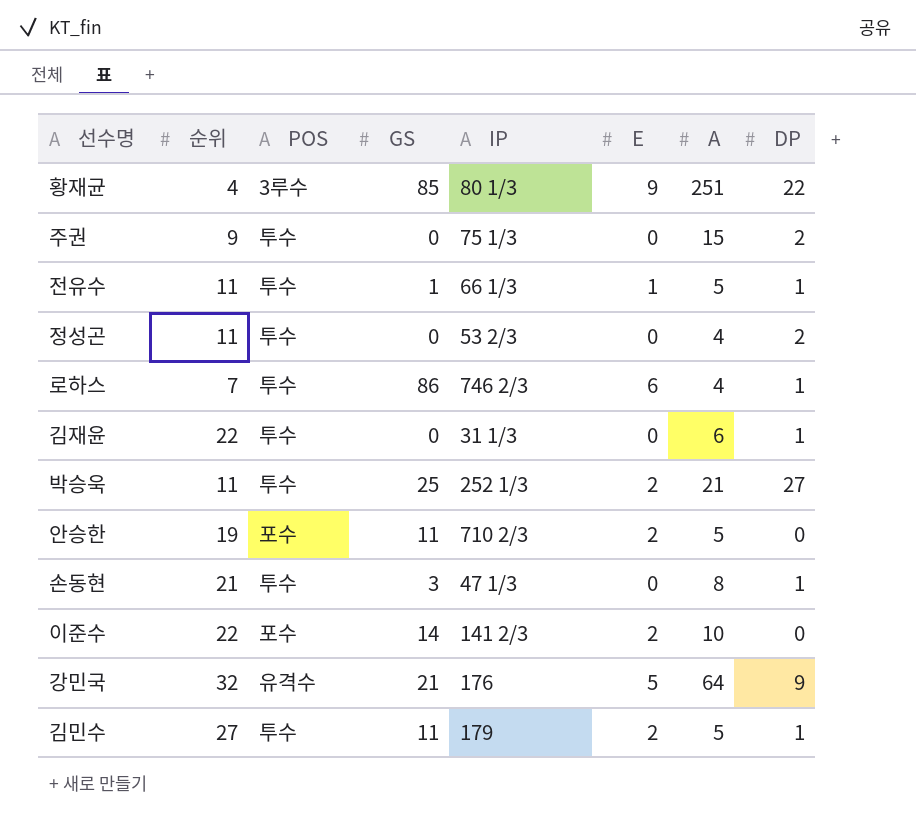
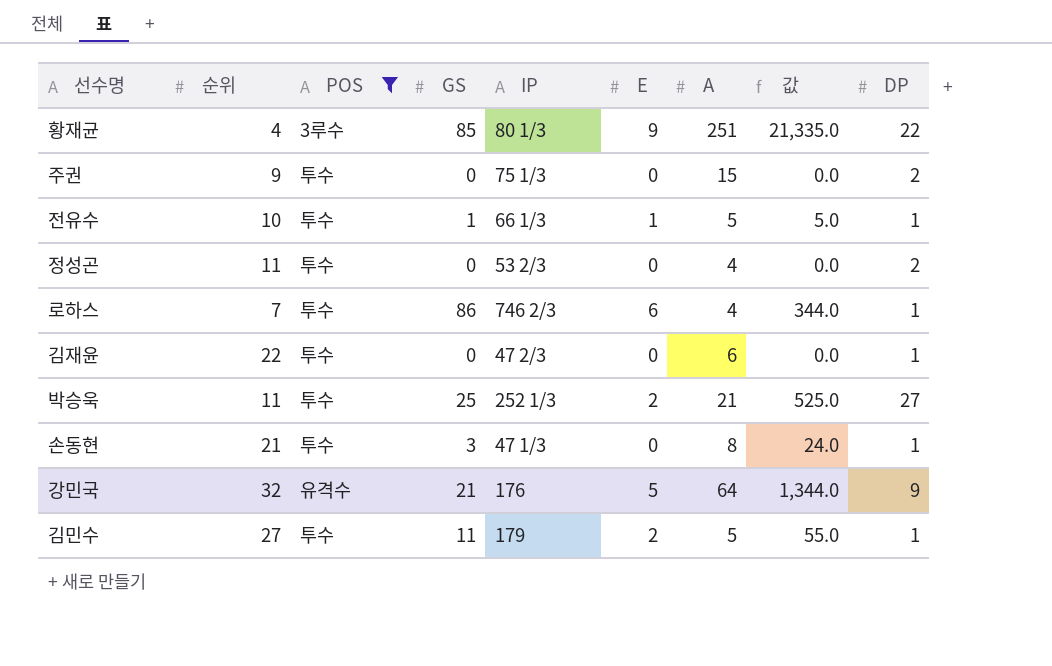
filter: none -> POS != 포수
column 값 | formula: none -> [GS] * [A]
전유수 | 순위: 11 -> 10
김재윤 | IP: 31 1/3 -> 47 2/3

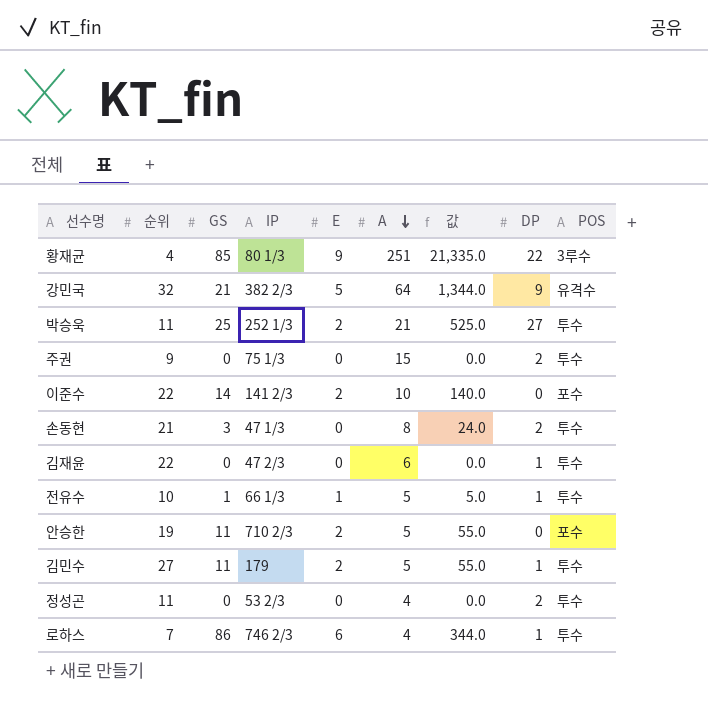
filter: POS != 포수 -> none
row order: none -> A descending
column POS | position: 3 -> 9
강민국 | IP: 176 -> 382 2/3
손동현 | DP: 1 -> 2

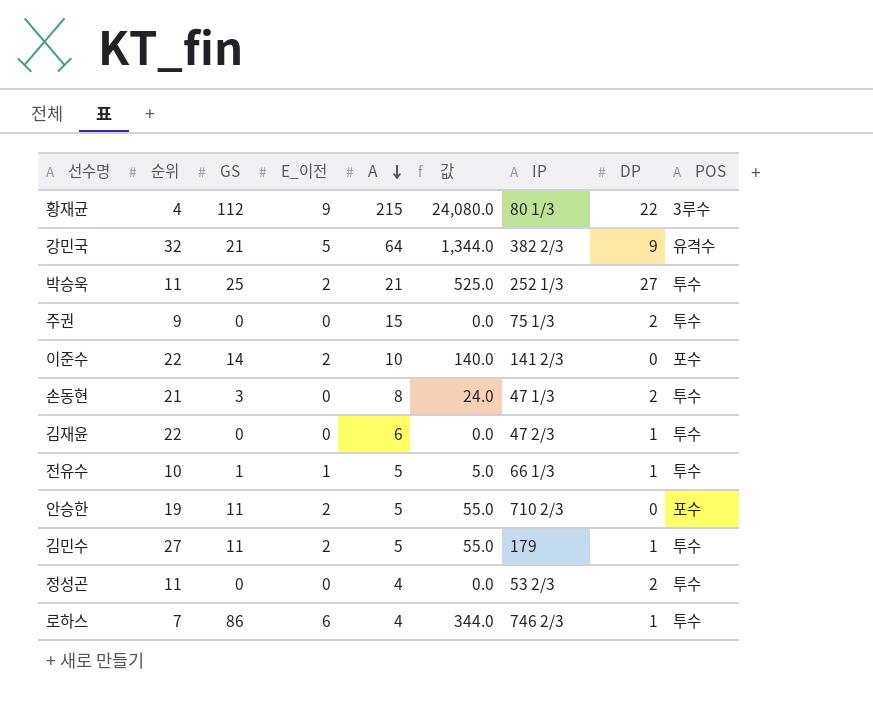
column name: E -> E_이전
column IP | position: 4 -> 7
황재균 | GS: 85 -> 112
황재균 | A: 251 -> 215
황재균 | 값: 21,335.0 -> 24,080.0

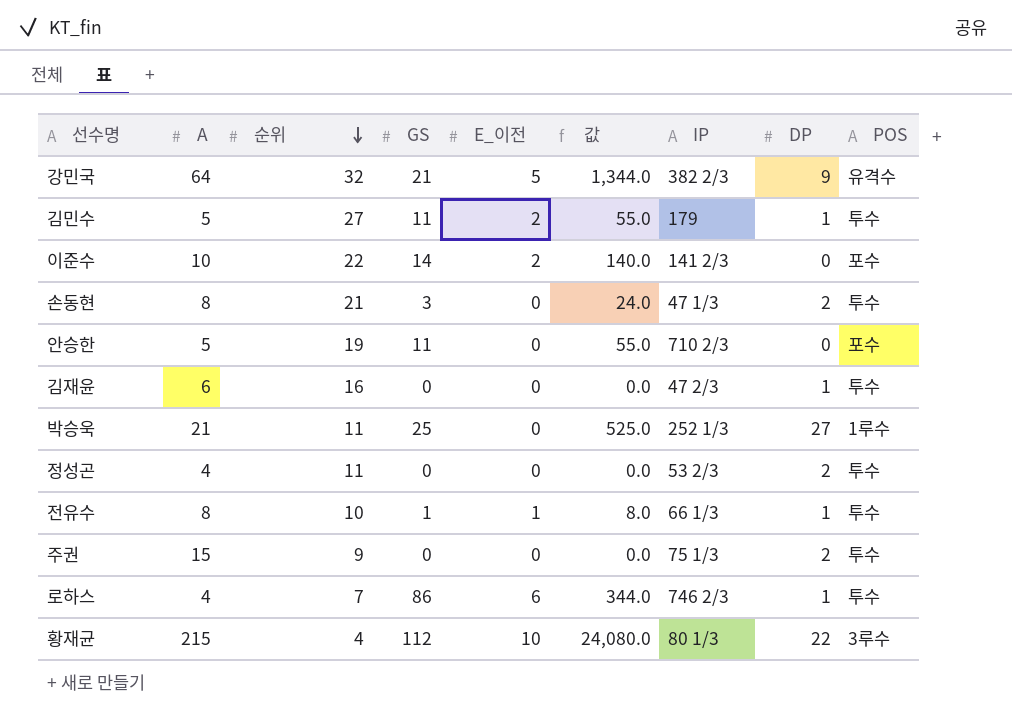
row order: A descending -> 순위 descending
column A | position: 5 -> 2
안승한 | E_이전: 2 -> 0
김재윤 | 순위: 22 -> 16
박승욱 | E_이전: 2 -> 0
박승욱 | POS: 투수 -> 1루수
전유수 | A: 5 -> 8
전유수 | 값: 5.0 -> 8.0
황재균 | E_이전: 9 -> 10

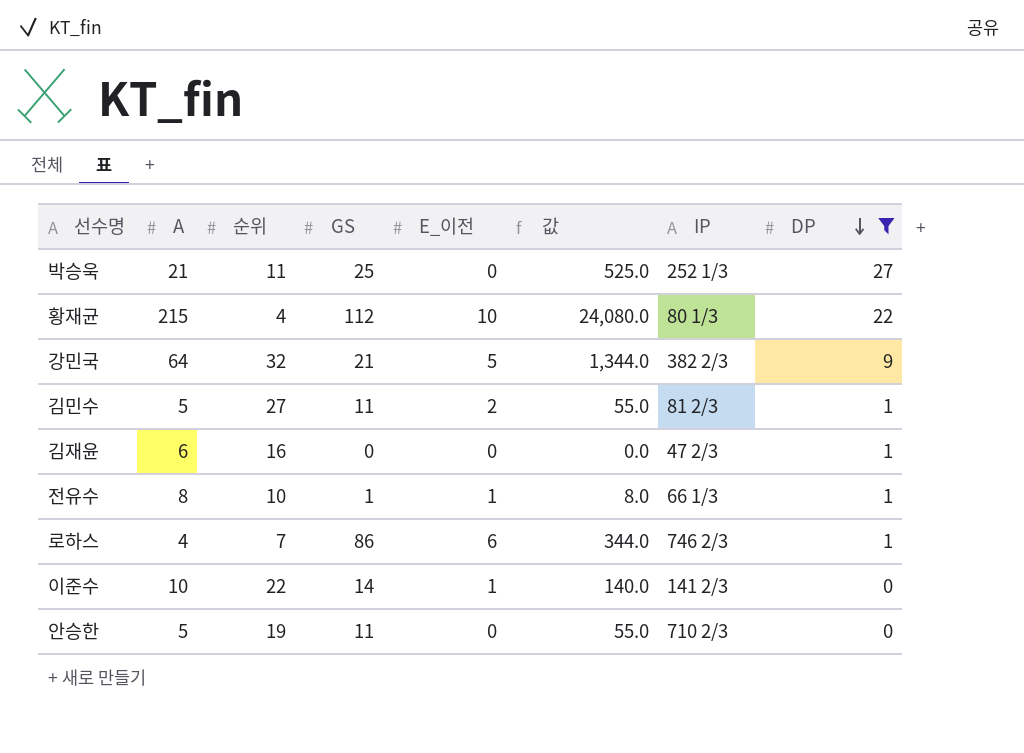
filter: none -> DP != 2
row order: 순위 descending -> DP descending
column POS | position: 9 -> none
김민수 | IP: 179 -> 81 2/3
이준수 | E_이전: 2 -> 1

